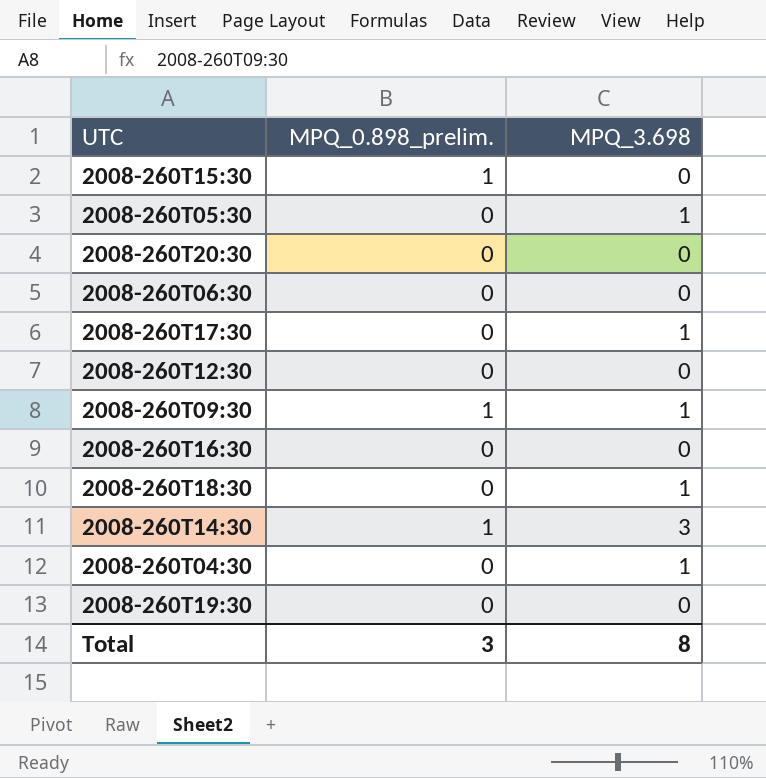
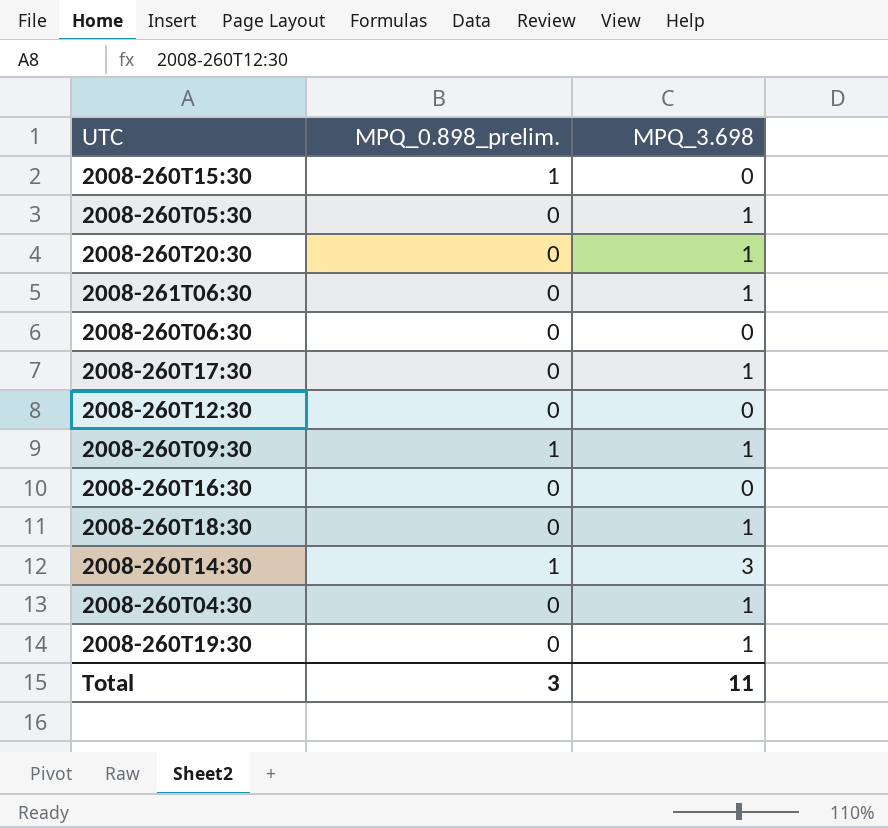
2008-260T20:30 | MPQ_3.698: 0 -> 1
row 2008-261T06:30: none -> 0 | 1
2008-260T19:30 | MPQ_3.698: 0 -> 1
Total | MPQ_3.698: 8 -> 11

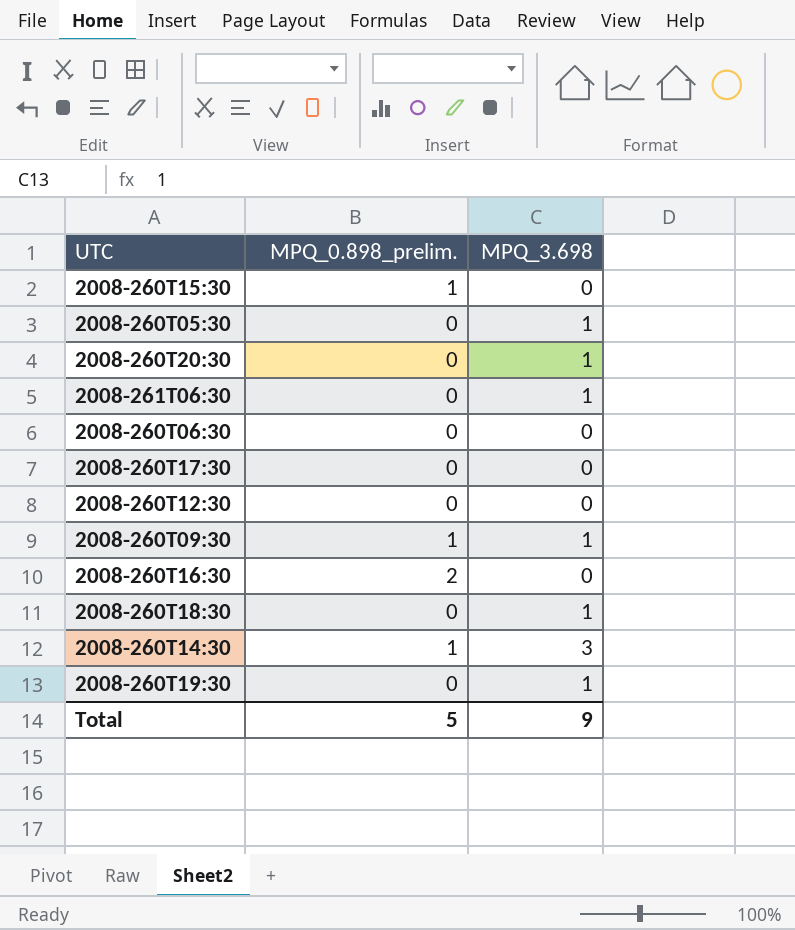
row 2008-260T04:30: 0 | 1 -> none
2008-260T17:30 | MPQ_3.698: 1 -> 0
2008-260T16:30 | MPQ_0.898_prelim.: 0 -> 2
Total | MPQ_0.898_prelim.: 3 -> 5
Total | MPQ_3.698: 11 -> 9

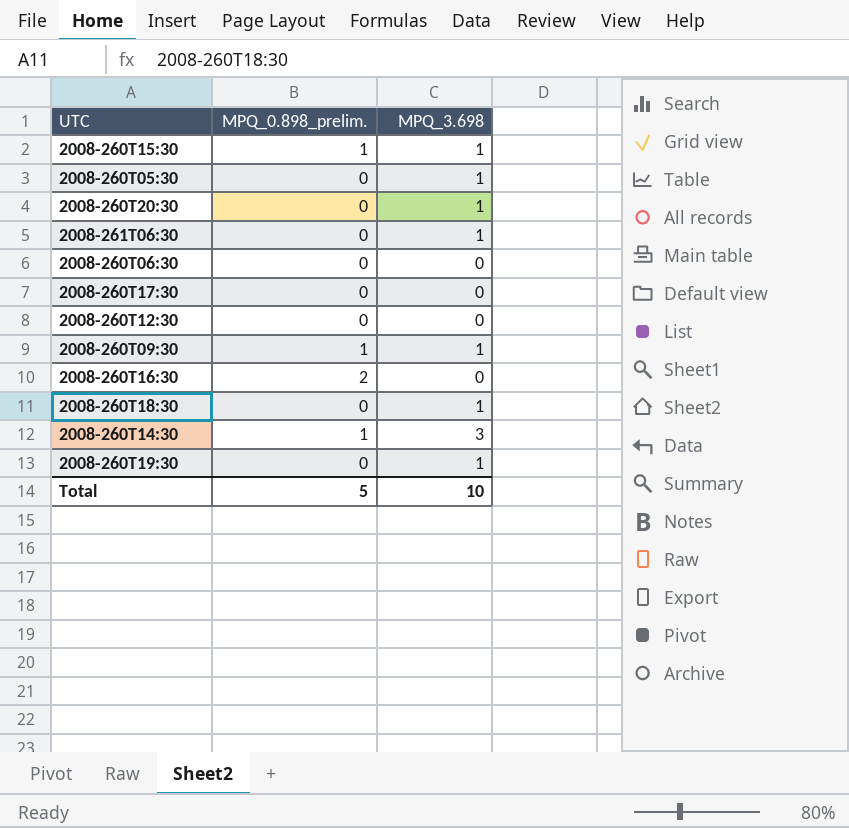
2008-260T15:30 | MPQ_3.698: 0 -> 1
Total | MPQ_3.698: 9 -> 10

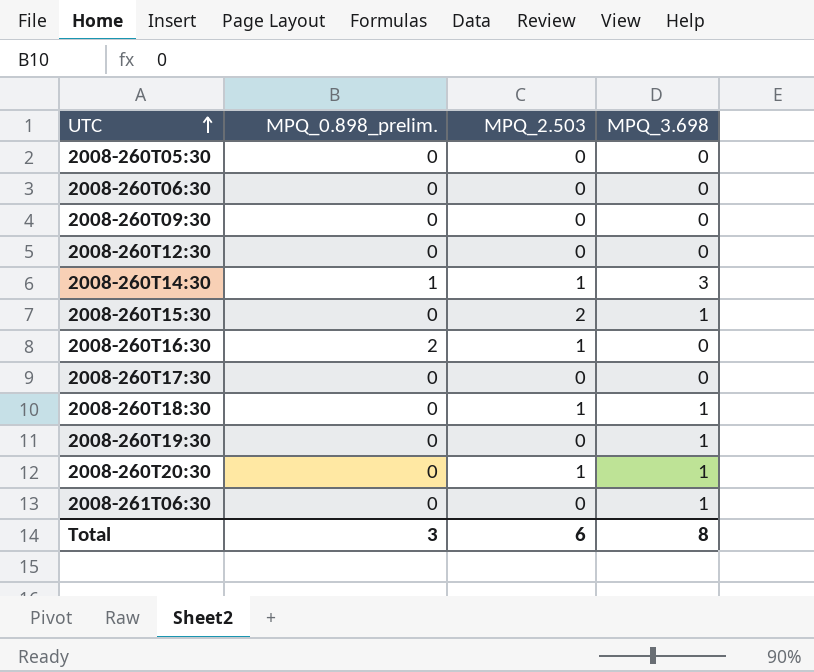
row order: none -> UTC ascending
column MPQ_2.503 | position: none -> 3
2008-260T05:30 | MPQ_3.698: 1 -> 0
2008-260T09:30 | MPQ_0.898_prelim.: 1 -> 0
2008-260T09:30 | MPQ_3.698: 1 -> 0
2008-260T15:30 | MPQ_0.898_prelim.: 1 -> 0
Total | MPQ_0.898_prelim.: 5 -> 3
Total | MPQ_3.698: 10 -> 8

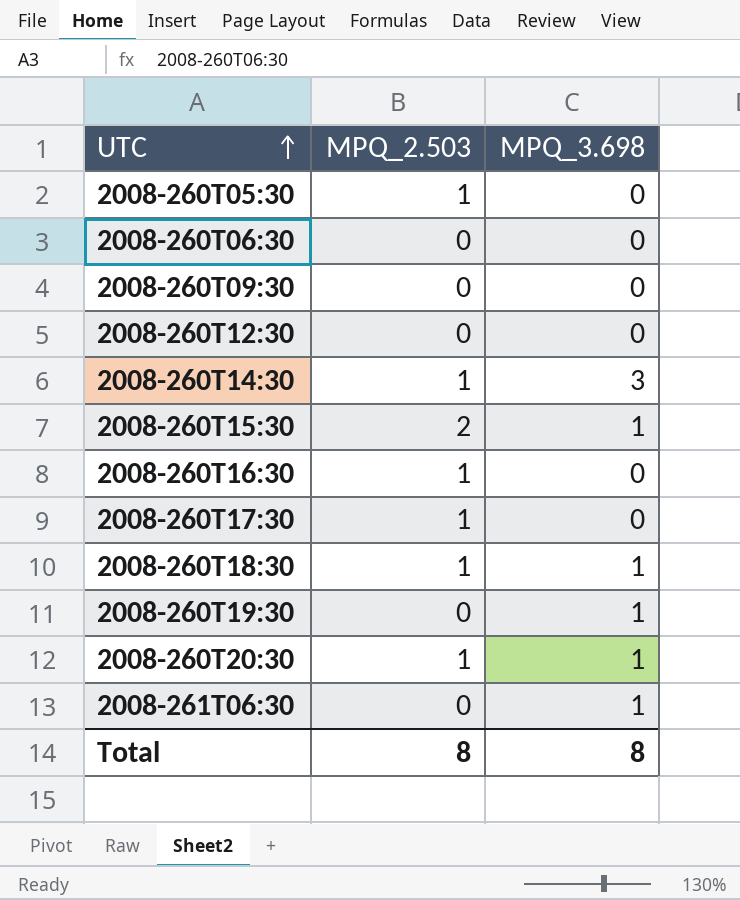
column MPQ_0.898_prelim. | position: 2 -> none
2008-260T05:30 | MPQ_2.503: 0 -> 1
2008-260T17:30 | MPQ_2.503: 0 -> 1
Total | MPQ_2.503: 6 -> 8

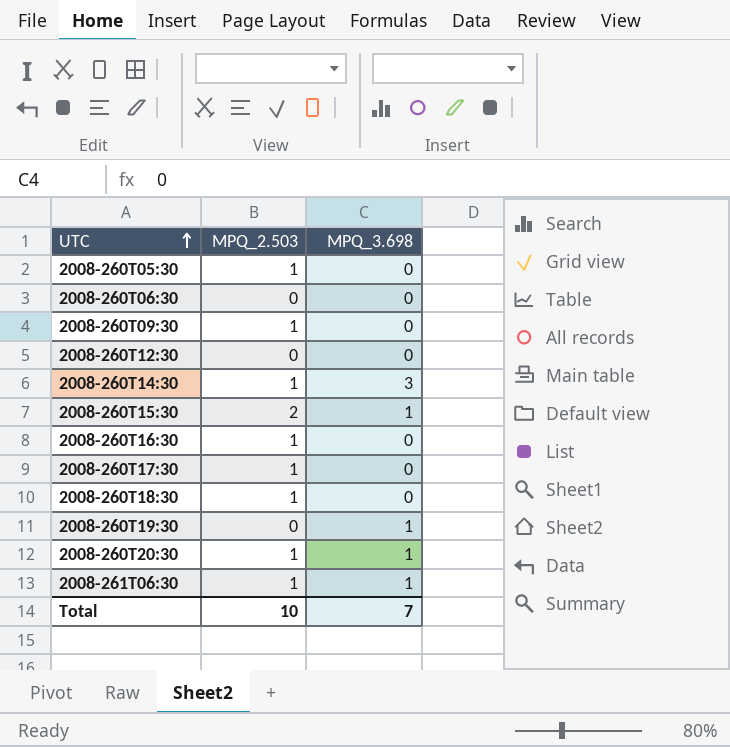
2008-260T09:30 | MPQ_2.503: 0 -> 1
2008-260T18:30 | MPQ_3.698: 1 -> 0
2008-261T06:30 | MPQ_2.503: 0 -> 1
Total | MPQ_2.503: 8 -> 10
Total | MPQ_3.698: 8 -> 7

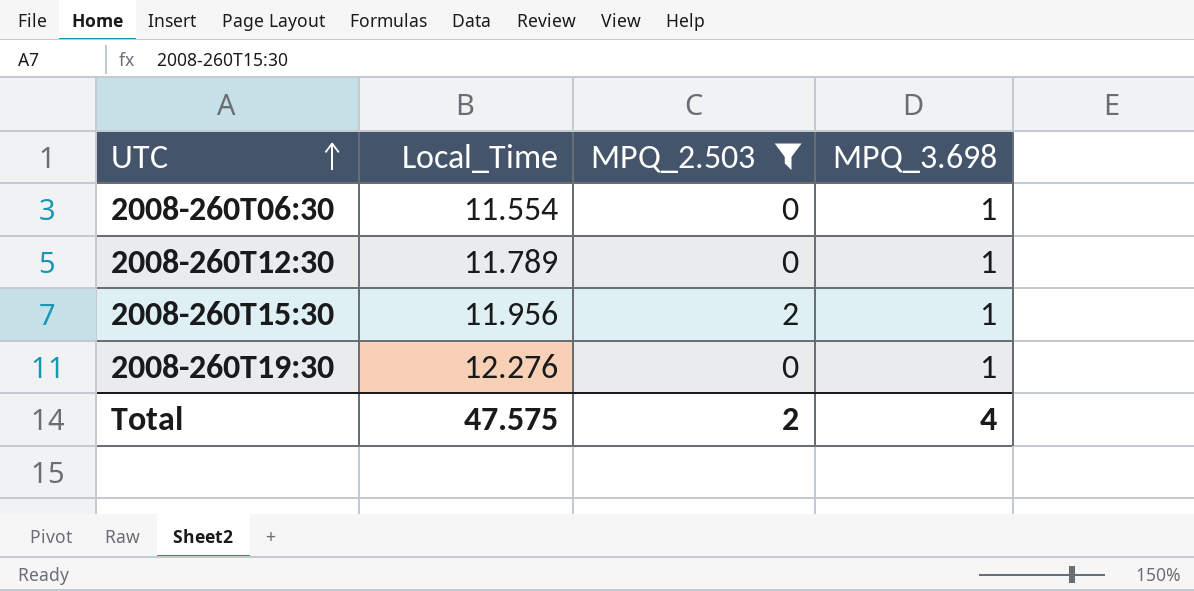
filter: none -> MPQ_2.503 != 1
column Local_Time | position: none -> 2
2008-260T06:30 | MPQ_3.698: 0 -> 1
2008-260T12:30 | MPQ_3.698: 0 -> 1
Total | MPQ_2.503: 10 -> 2
Total | MPQ_3.698: 7 -> 4

